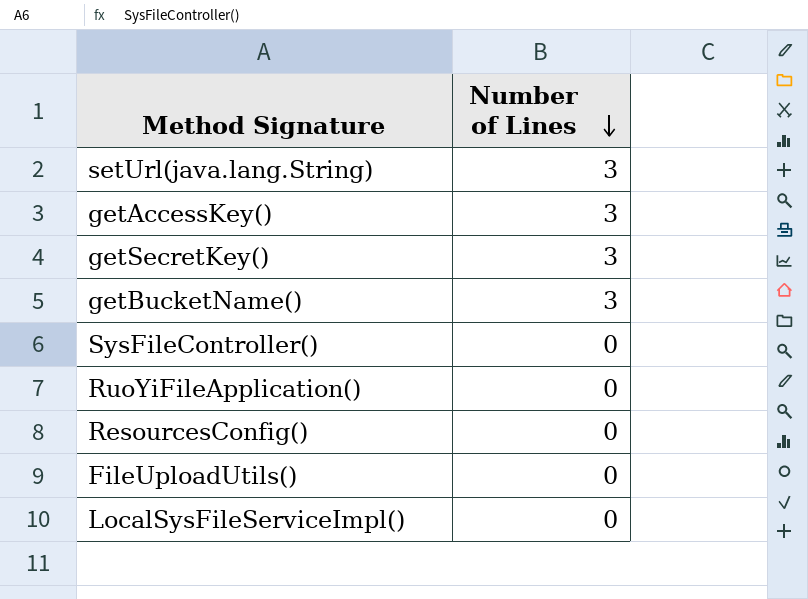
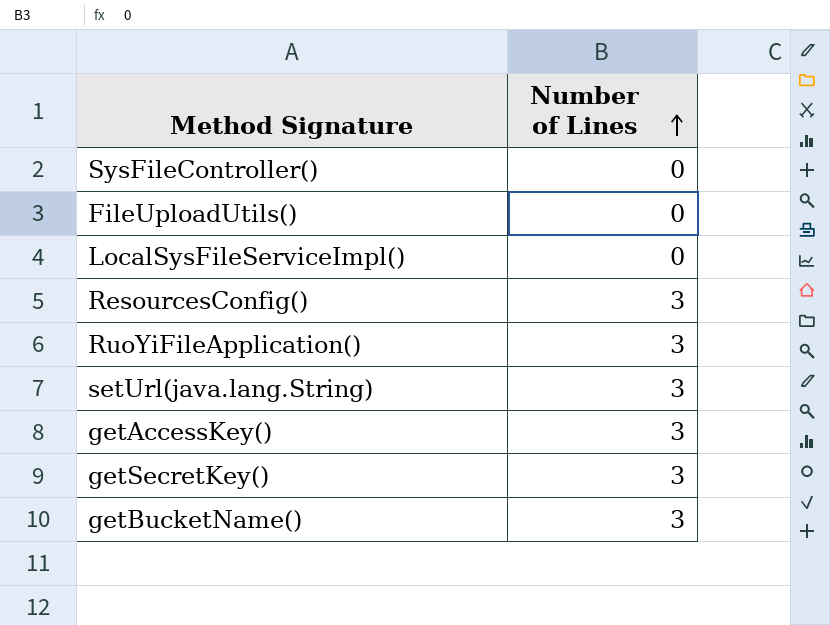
row order: Number of Lines descending -> Number of Lines ascending
ResourcesConfig() | Number of Lines: 0 -> 3
RuoYiFileApplication() | Number of Lines: 0 -> 3

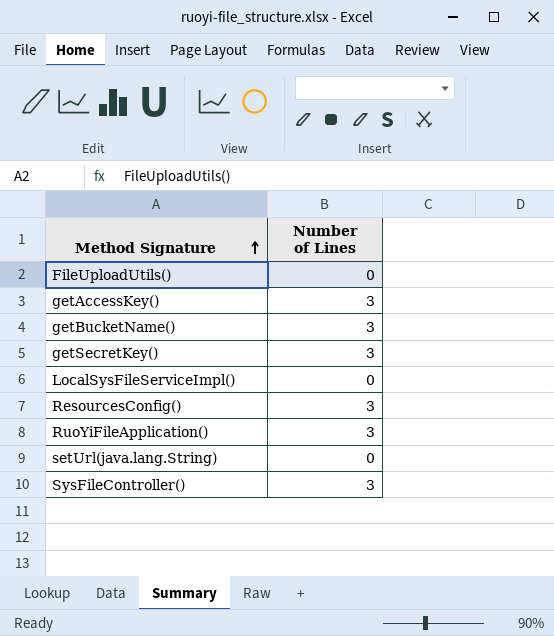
row order: Number of Lines ascending -> Method Signature ascending
setUrl(java.lang.String) | Number of Lines: 3 -> 0
SysFileController() | Number of Lines: 0 -> 3

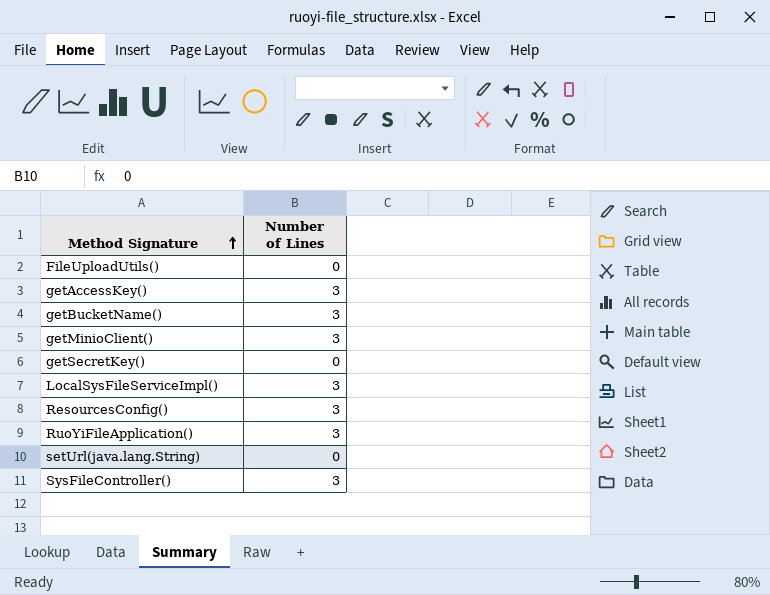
row getMinioClient(): none -> 3
getSecretKey() | Number of Lines: 3 -> 0
LocalSysFileServiceImpl() | Number of Lines: 0 -> 3

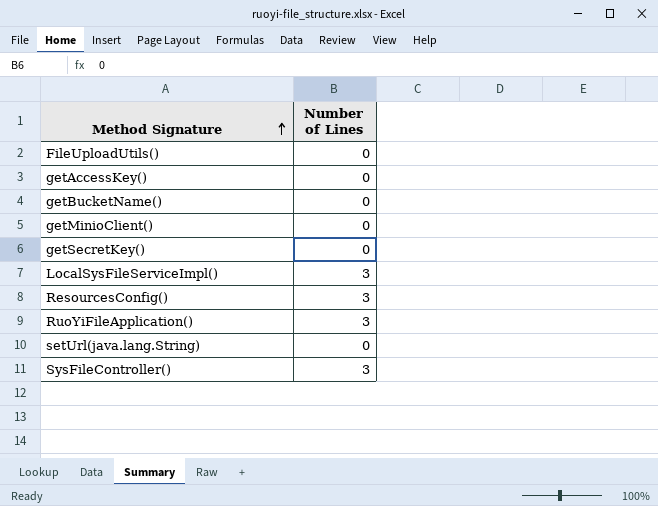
getAccessKey() | Number of Lines: 3 -> 0
getBucketName() | Number of Lines: 3 -> 0
getMinioClient() | Number of Lines: 3 -> 0

